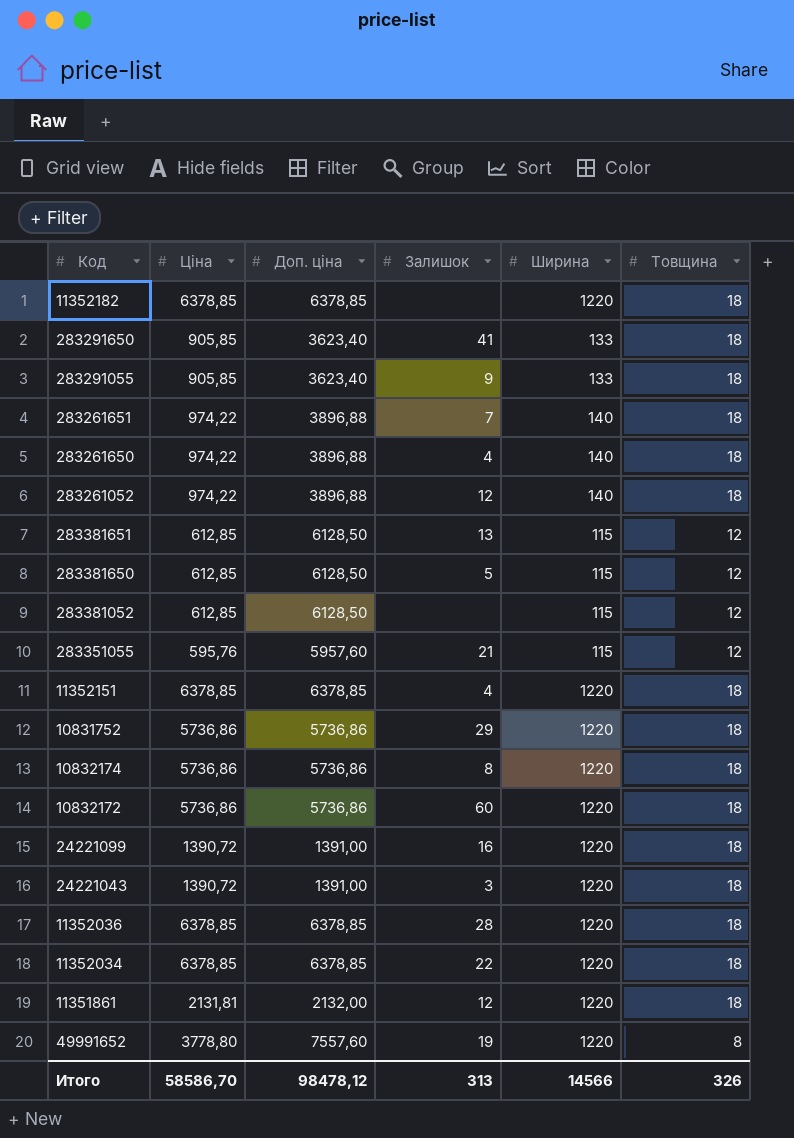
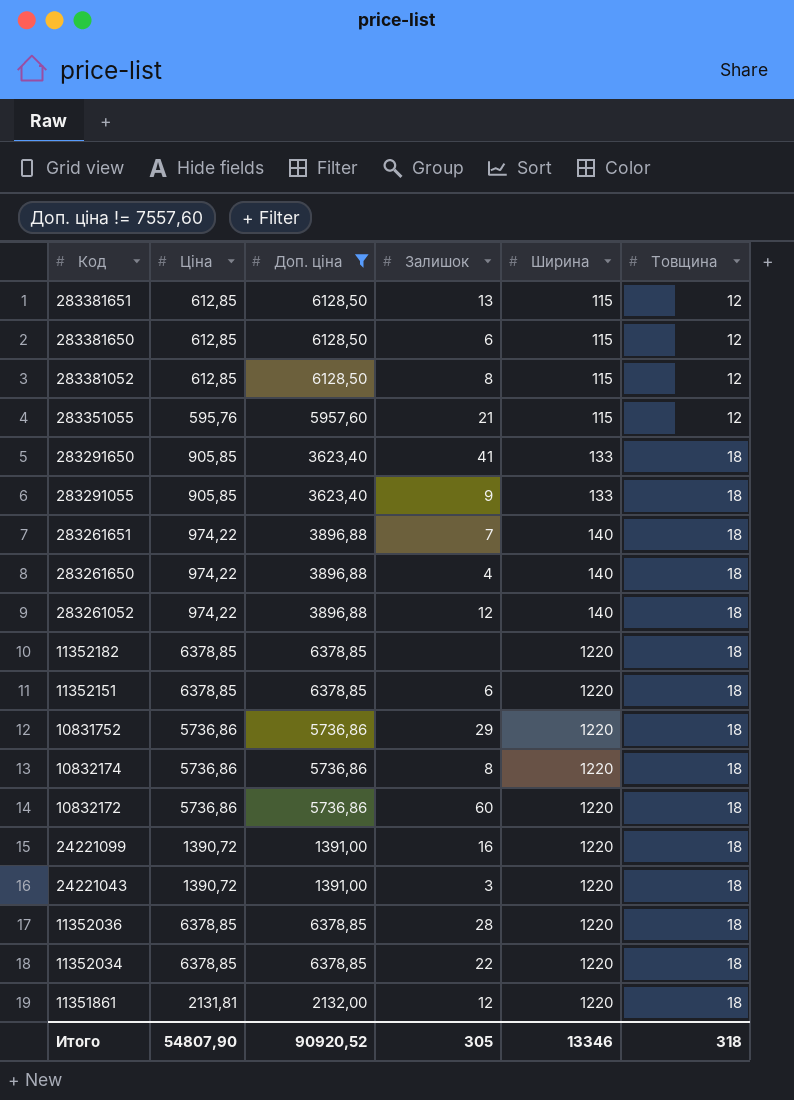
filter: none -> Доп. ціна != 7557,60
row order: none -> Ширина ascending
283381650 | Залишок: 5 -> 6
283381052 | Залишок: none -> 8
11352151 | Залишок: 4 -> 6
Итого | Ціна: 58586,70 -> 54807,90
Итого | Доп. ціна: 98478,12 -> 90920,52
Итого | Залишок: 313 -> 305
Итого | Ширина: 14566 -> 13346
Итого | Товщина: 326 -> 318

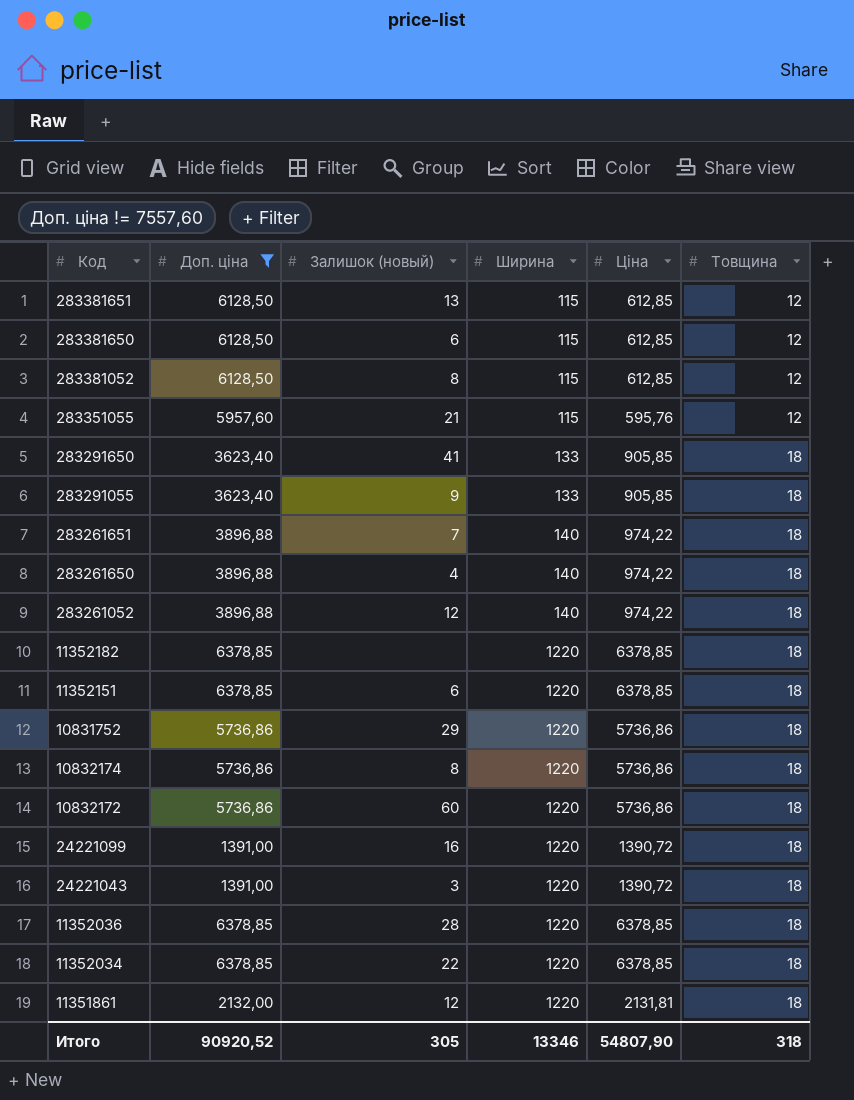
column name: Залишок -> Залишок (новый)
column Ціна | position: 2 -> 5

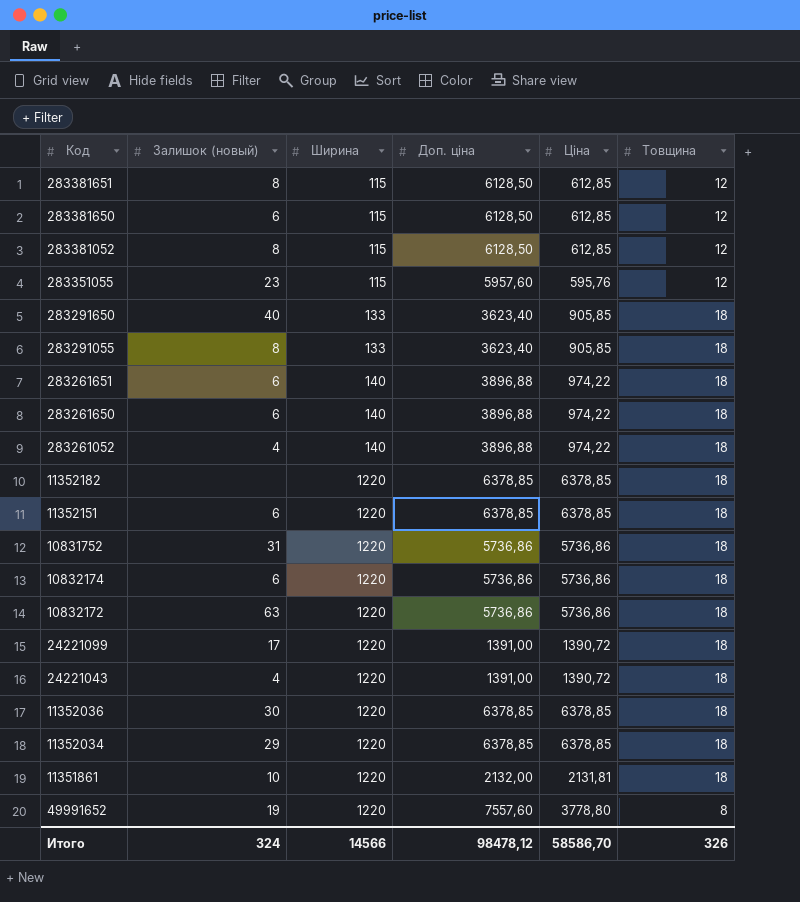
filter: Доп. ціна != 7557,60 -> none
column Доп. ціна | position: 2 -> 4
283381651 | Залишок (новый): 13 -> 8
283351055 | Залишок (новый): 21 -> 23
283291650 | Залишок (новый): 41 -> 40
283291055 | Залишок (новый): 9 -> 8
283261651 | Залишок (новый): 7 -> 6
283261650 | Залишок (новый): 4 -> 6
283261052 | Залишок (новый): 12 -> 4
10831752 | Залишок (новый): 29 -> 31
10832174 | Залишок (новый): 8 -> 6
10832172 | Залишок (новый): 60 -> 63
24221099 | Залишок (новый): 16 -> 17
24221043 | Залишок (новый): 3 -> 4
11352036 | Залишок (новый): 28 -> 30
11352034 | Залишок (новый): 22 -> 29
11351861 | Залишок (новый): 12 -> 10
Итого | Залишок (новый): 305 -> 324
Итого | Ширина: 13346 -> 14566
Итого | Доп. ціна: 90920,52 -> 98478,12
Итого | Ціна: 54807,90 -> 58586,70
Итого | Товщина: 318 -> 326

